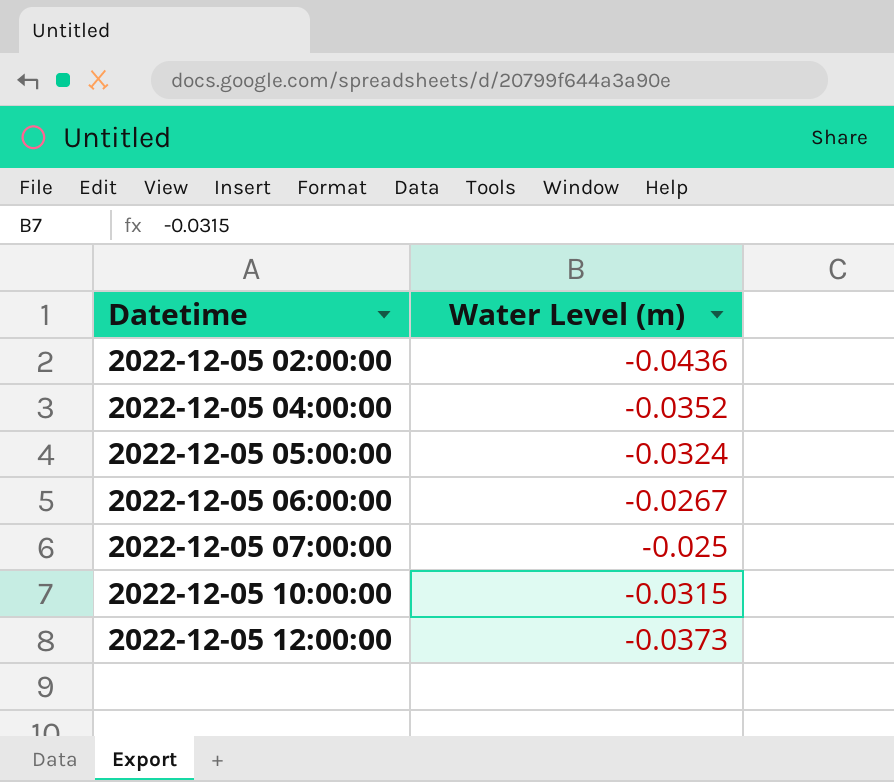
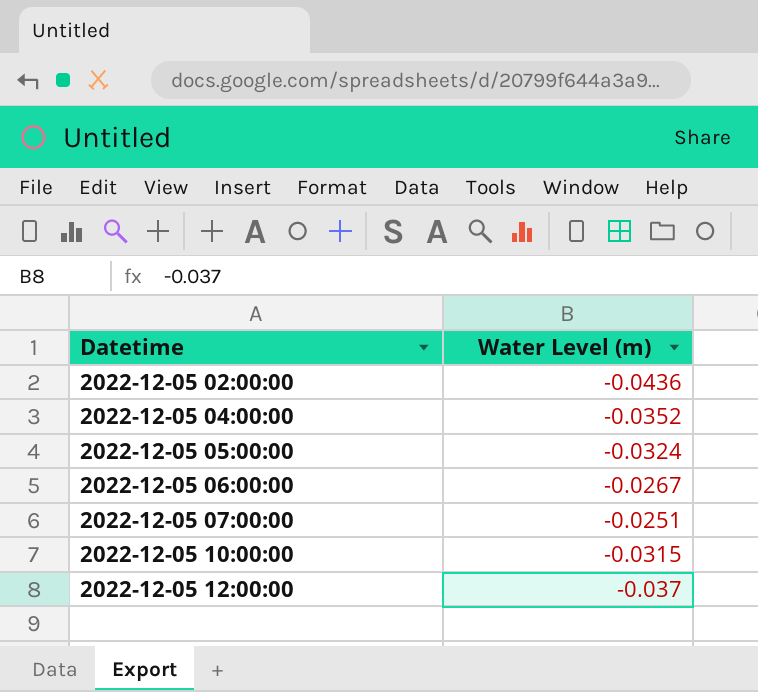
2022-12-05 07:00:00 | Water Level (m): -0.025 -> -0.0251
2022-12-05 12:00:00 | Water Level (m): -0.0373 -> -0.037

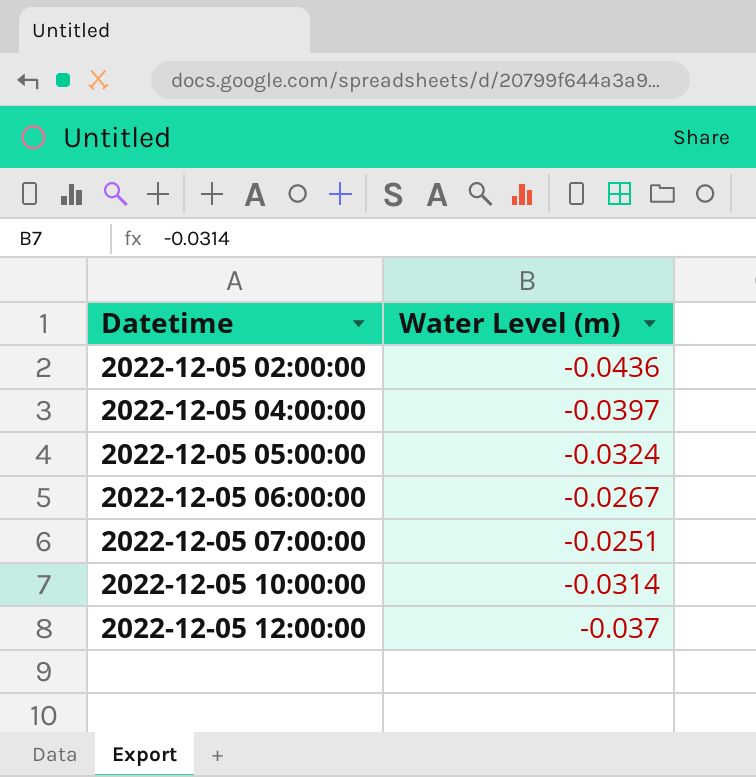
2022-12-05 04:00:00 | Water Level (m): -0.0352 -> -0.0397
2022-12-05 10:00:00 | Water Level (m): -0.0315 -> -0.0314

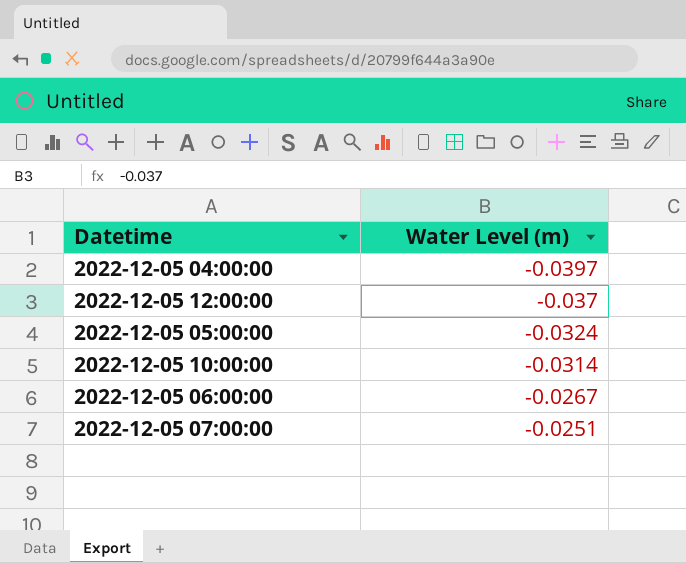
row order: Datetime ascending -> Water Level (m) ascending
row 2022-12-05 02:00:00: -0.0436 -> none

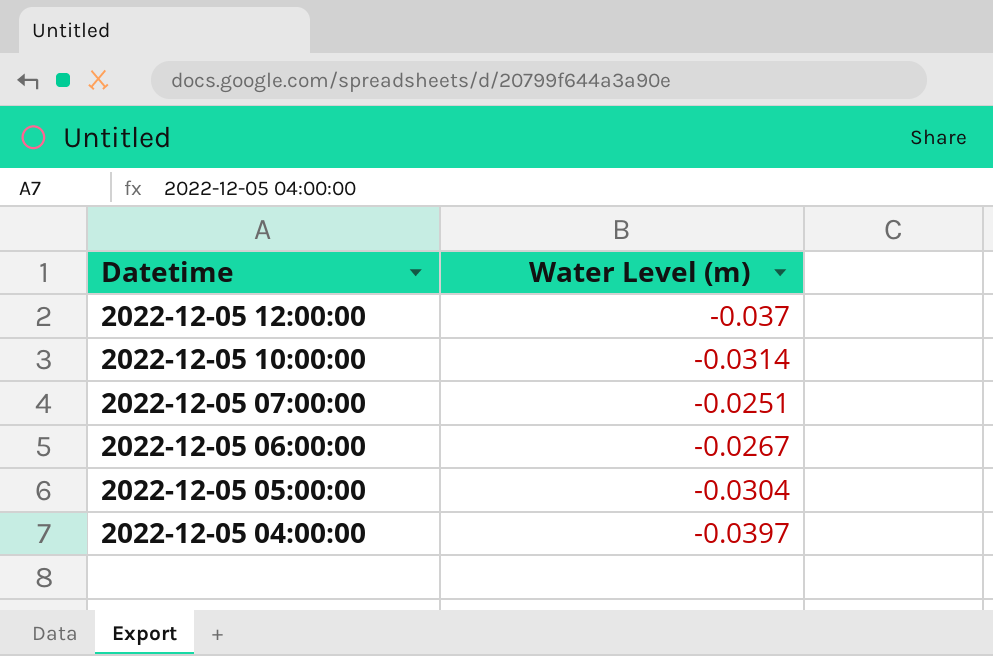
row order: Water Level (m) ascending -> Datetime descending
2022-12-05 05:00:00 | Water Level (m): -0.0324 -> -0.0304

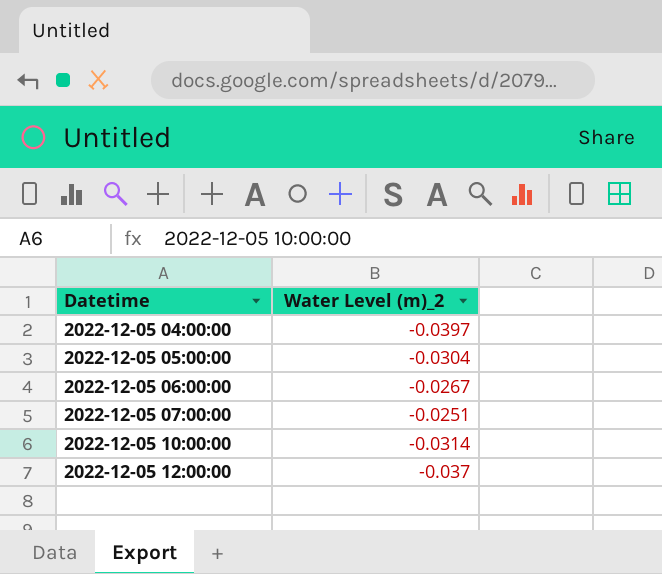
row order: Datetime descending -> Datetime ascending
column name: Water Level (m) -> Water Level (m)_2

